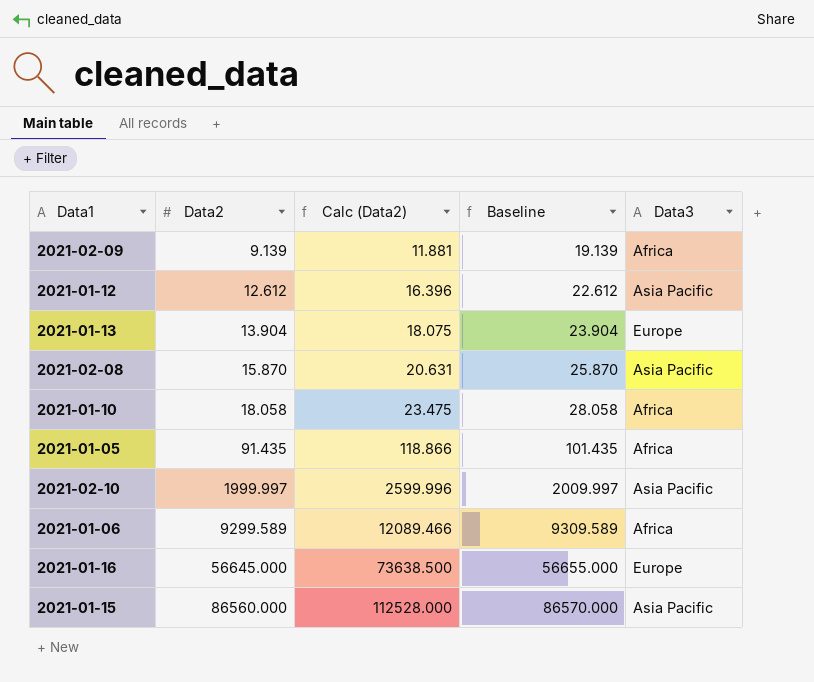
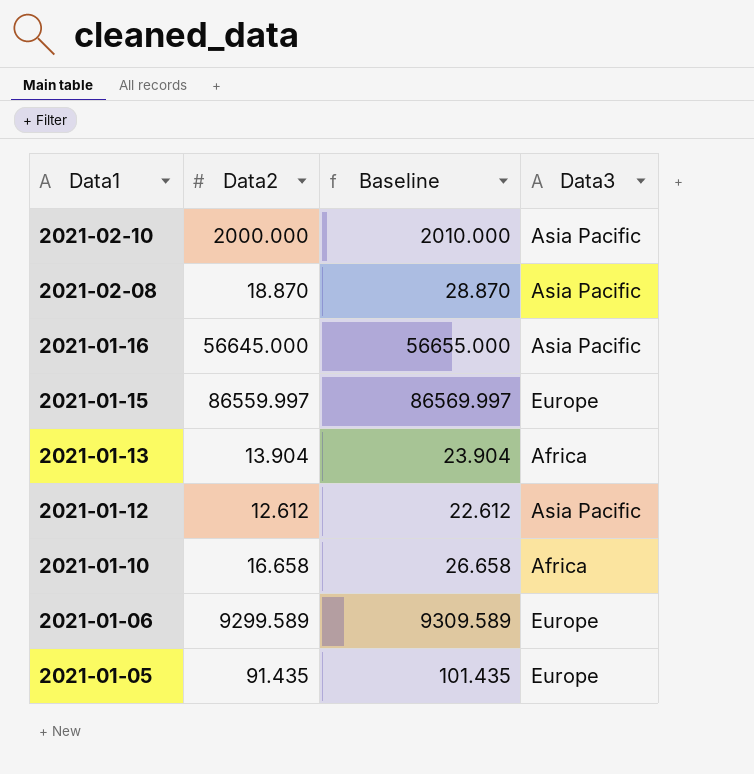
row order: Data2 ascending -> Data1 descending
column Calc (Data2) | formula: [Data2] * 1.3 -> none
row 2021-02-09: 9.139 | 11.881 | 19.139 | Africa -> none
2021-02-10 | Data2: 1999.997 -> 2000.000
2021-02-10 | Baseline: 2009.997 -> 2010.000
2021-02-08 | Data2: 15.870 -> 18.870
2021-02-08 | Baseline: 25.870 -> 28.870
2021-01-16 | Data3: Europe -> Asia Pacific
2021-01-15 | Data2: 86560.000 -> 86559.997
2021-01-15 | Baseline: 86570.000 -> 86569.997
2021-01-15 | Data3: Asia Pacific -> Europe
2021-01-13 | Data3: Europe -> Africa
2021-01-10 | Data2: 18.058 -> 16.658
2021-01-10 | Baseline: 28.058 -> 26.658
2021-01-06 | Data3: Africa -> Europe
2021-01-05 | Data3: Africa -> Europe

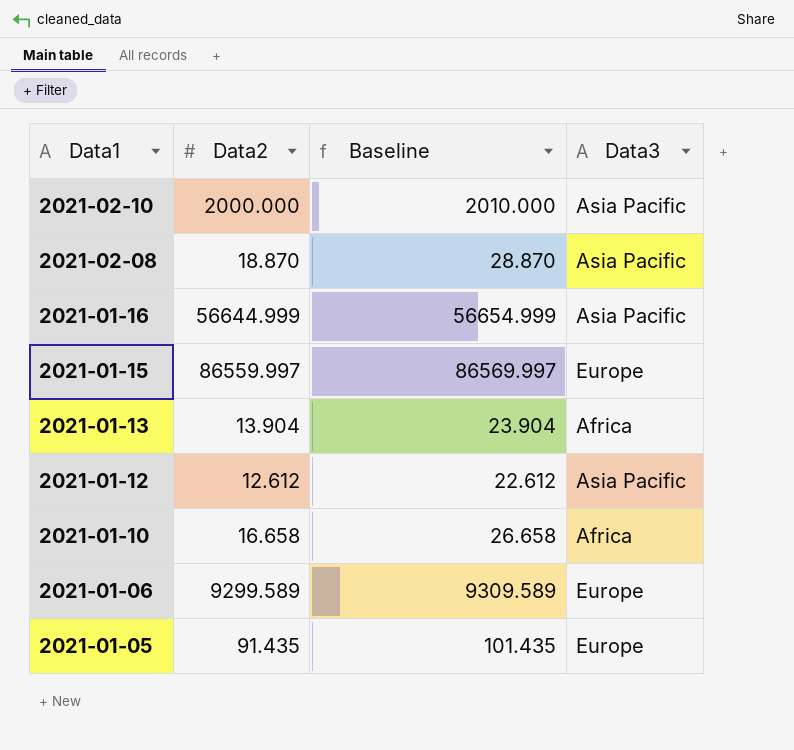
2021-01-16 | Data2: 56645.000 -> 56644.999
2021-01-16 | Baseline: 56655.000 -> 56654.999

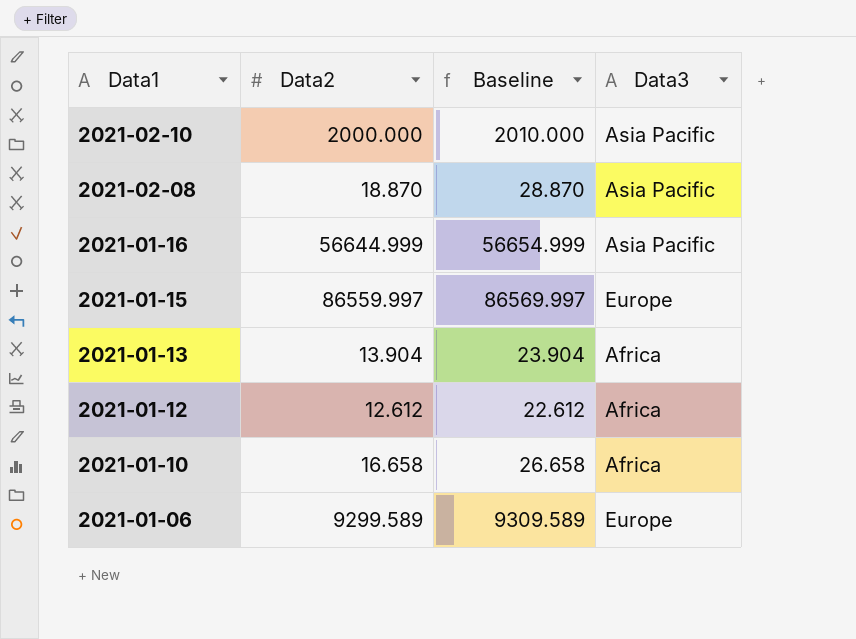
row 2021-01-05: 91.435 | 101.435 | Europe -> none
2021-01-12 | Data3: Asia Pacific -> Africa

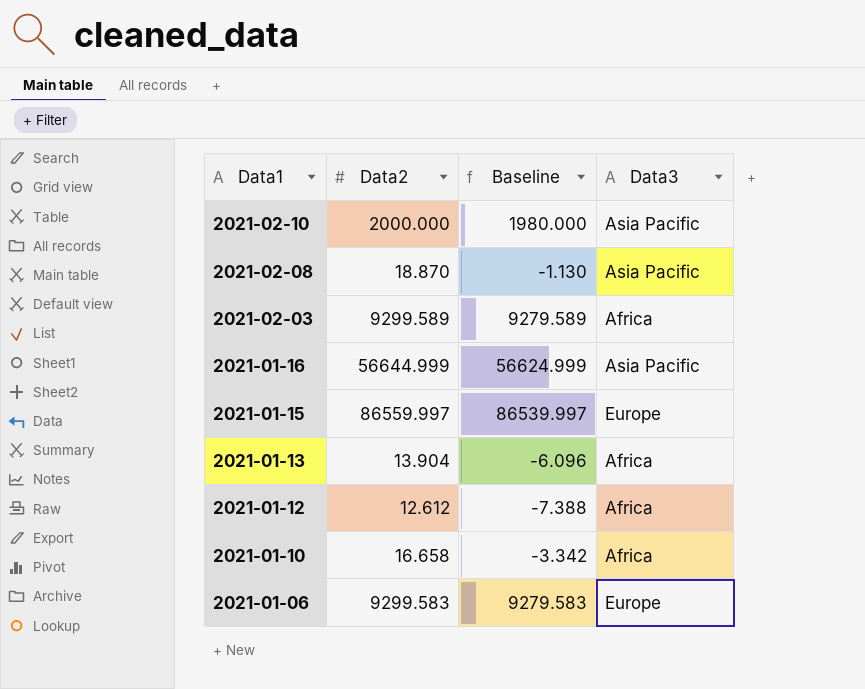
column Baseline | formula: [Data2] + 10 -> [Data2] - 20
row 2021-02-03: none -> 9299.589 | 9279.589 | Africa
2021-01-06 | Data2: 9299.589 -> 9299.583

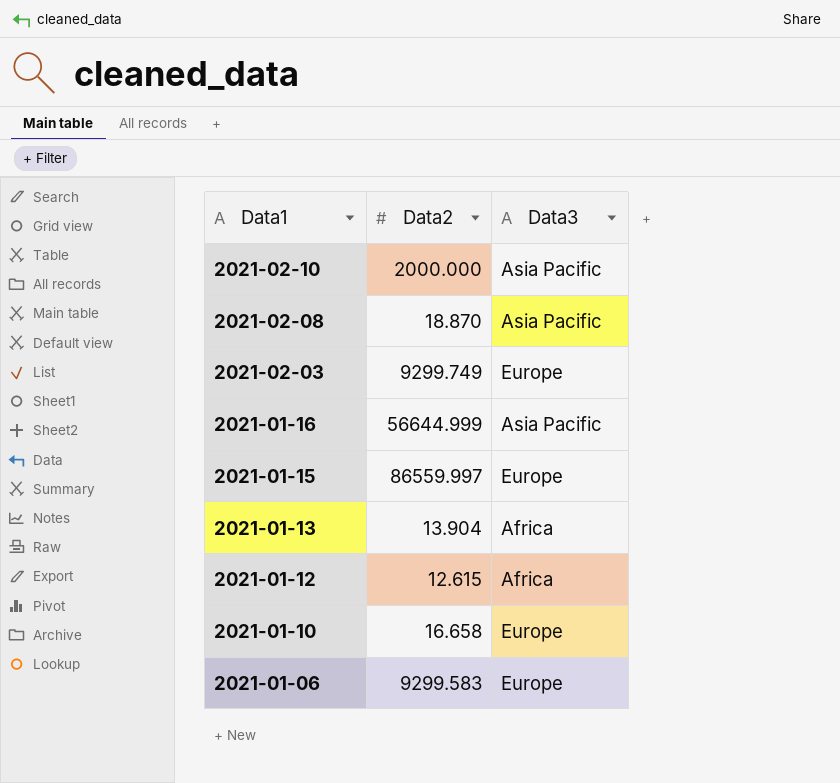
column Baseline | formula: [Data2] - 20 -> none
2021-02-03 | Data2: 9299.589 -> 9299.749
2021-02-03 | Data3: Africa -> Europe
2021-01-12 | Data2: 12.612 -> 12.615
2021-01-10 | Data3: Africa -> Europe

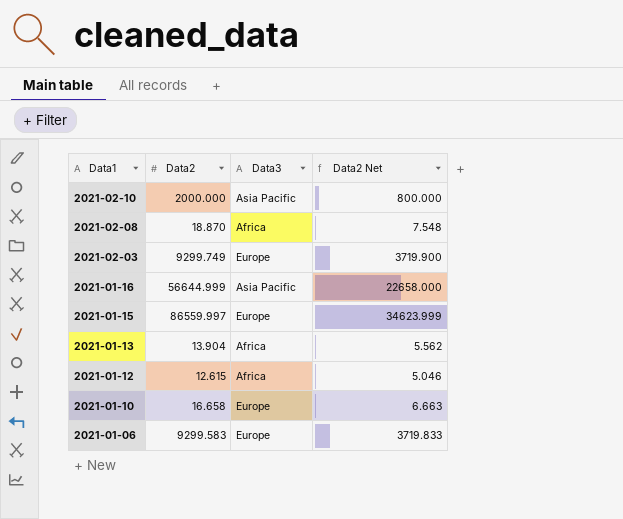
column Data2 Net | formula: none -> [Data2] * 0.4
2021-02-08 | Data3: Asia Pacific -> Africa

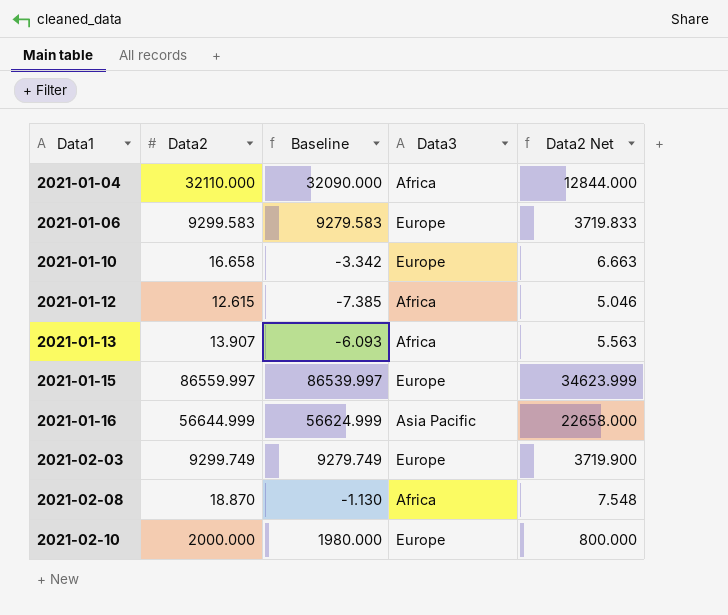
row order: Data1 descending -> Data1 ascending
column Baseline | formula: none -> [Data2] - 20
row 2021-01-04: none -> 32110.000 | 32090.000 | Africa | 12844.000
2021-01-13 | Data2: 13.904 -> 13.907
2021-01-13 | Data2 Net: 5.562 -> 5.563
2021-02-10 | Data3: Asia Pacific -> Europe

